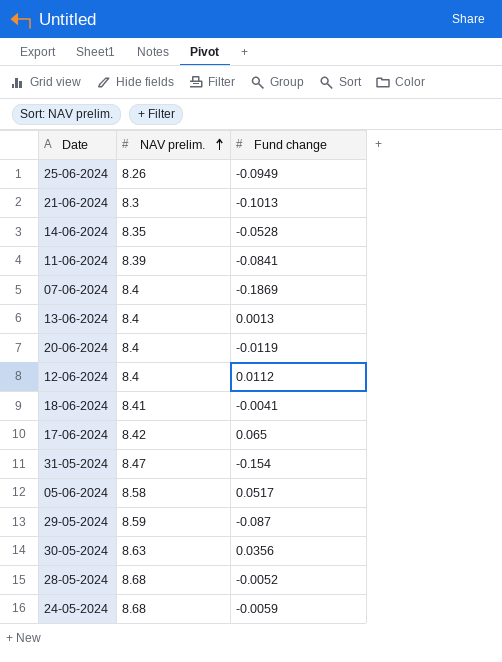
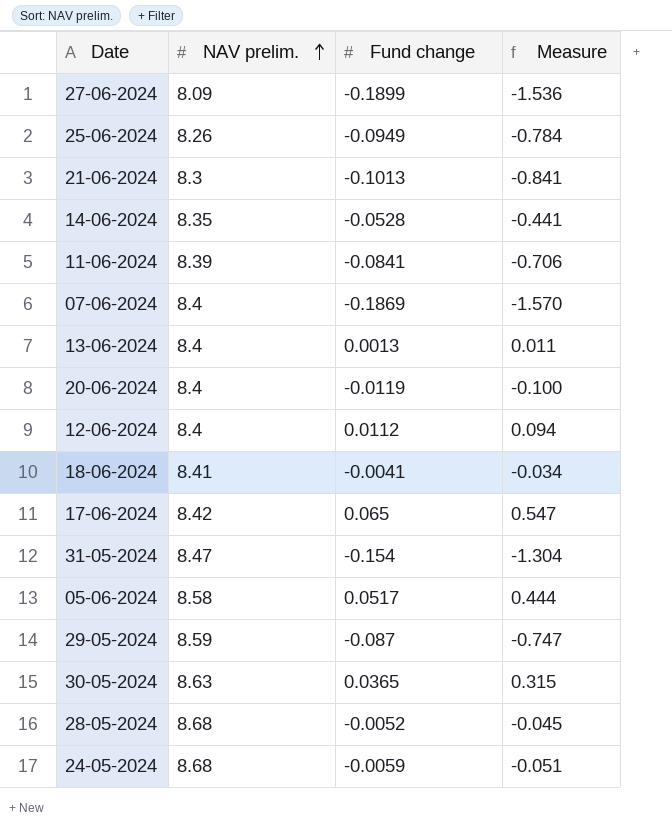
column Measure | formula: none -> [NAV prelim.] * [Fund change]
row 27-06-2024: none -> 8.09 | -0.1899 | -1.536
30-05-2024 | Fund change: 0.0356 -> 0.0365

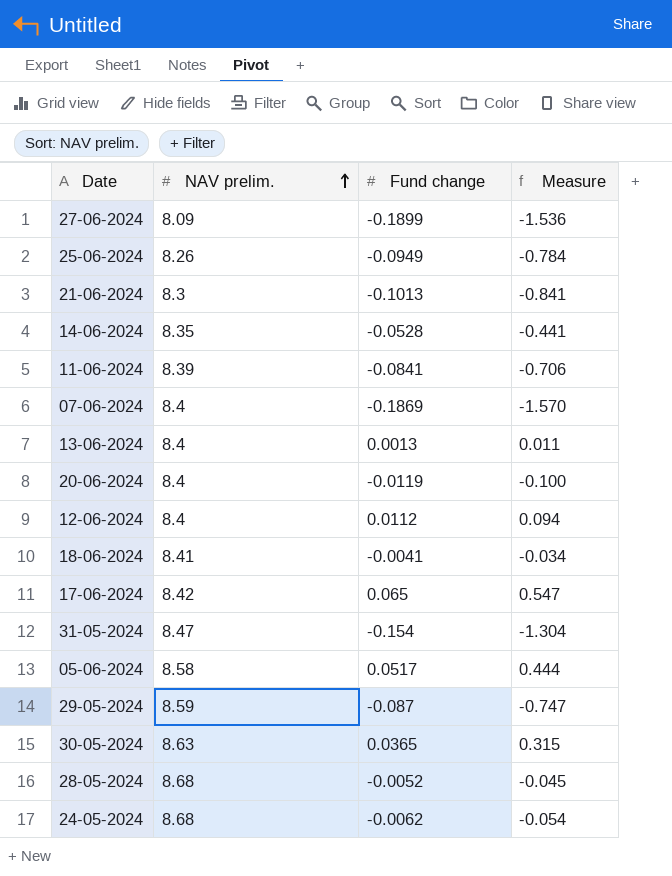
24-05-2024 | Fund change: -0.0059 -> -0.0062
24-05-2024 | Measure: -0.051 -> -0.054

